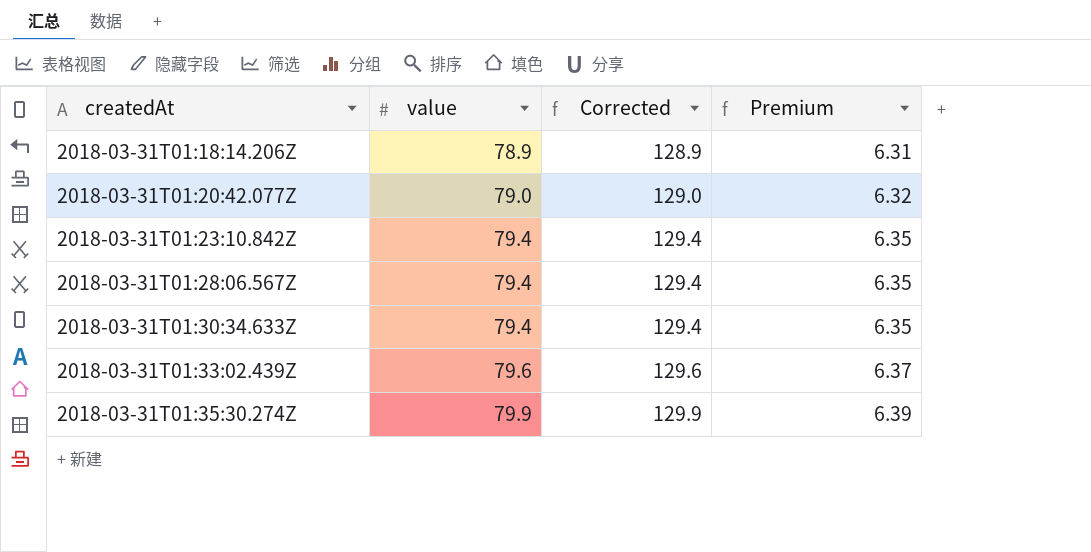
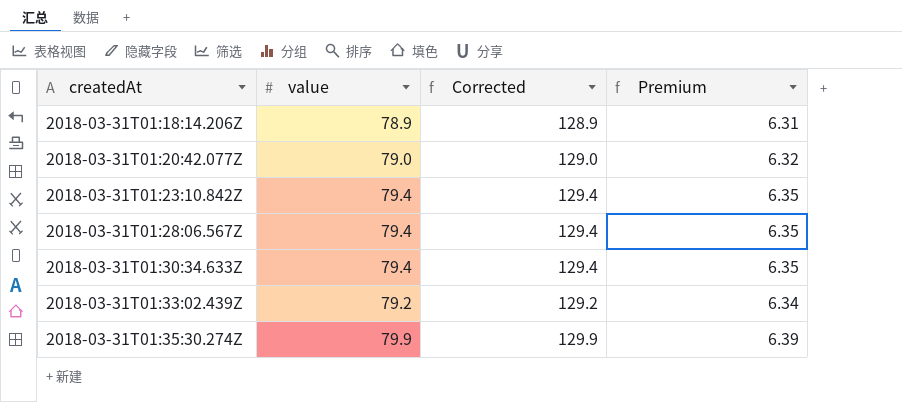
2018-03-31T01:33:02.439Z | value: 79.6 -> 79.2
2018-03-31T01:33:02.439Z | Corrected: 129.6 -> 129.2
2018-03-31T01:33:02.439Z | Premium: 6.37 -> 6.34

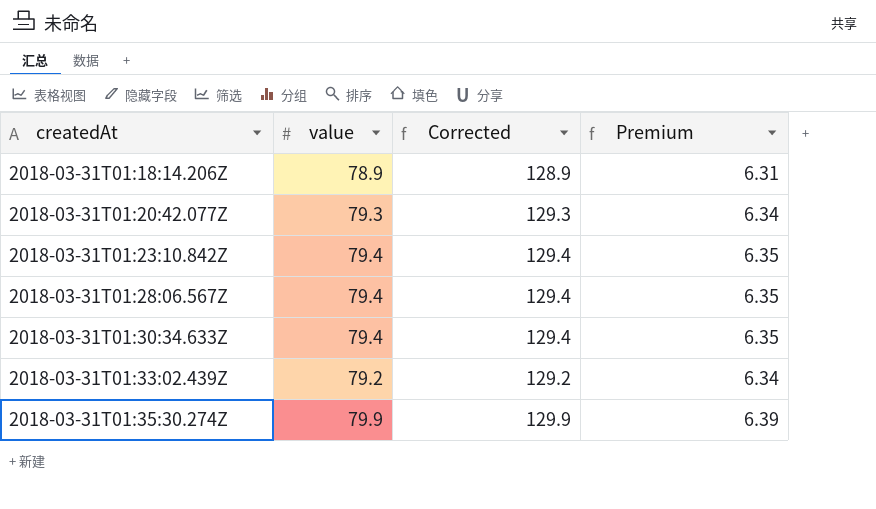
2018-03-31T01:20:42.077Z | value: 79.0 -> 79.3
2018-03-31T01:20:42.077Z | Corrected: 129.0 -> 129.3
2018-03-31T01:20:42.077Z | Premium: 6.32 -> 6.34

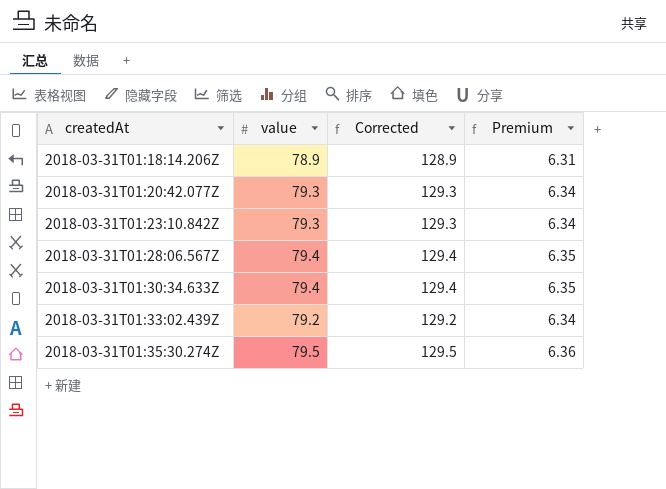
2018-03-31T01:23:10.842Z | value: 79.4 -> 79.3
2018-03-31T01:23:10.842Z | Corrected: 129.4 -> 129.3
2018-03-31T01:23:10.842Z | Premium: 6.35 -> 6.34
2018-03-31T01:35:30.274Z | value: 79.9 -> 79.5
2018-03-31T01:35:30.274Z | Corrected: 129.9 -> 129.5
2018-03-31T01:35:30.274Z | Premium: 6.39 -> 6.36

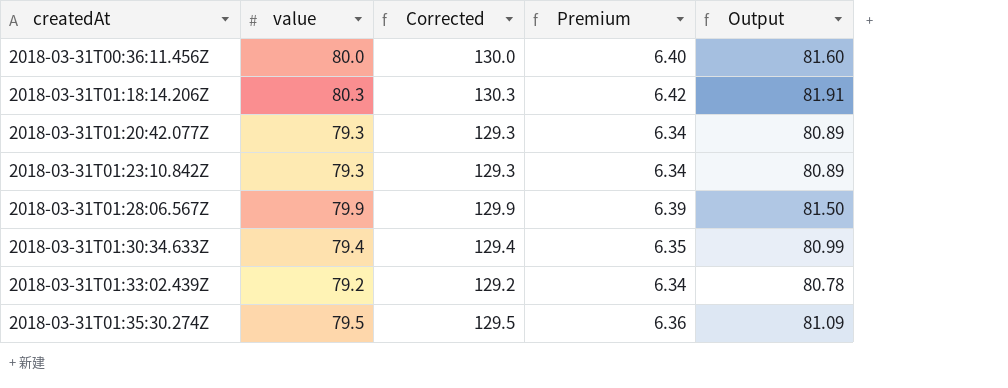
column Output | formula: none -> [value] * 1.02
row 2018-03-31T00:36:11.456Z: none -> 80.0 | 130.0 | 6.40 | 81.60
2018-03-31T01:18:14.206Z | value: 78.9 -> 80.3
2018-03-31T01:18:14.206Z | Corrected: 128.9 -> 130.3
2018-03-31T01:18:14.206Z | Premium: 6.31 -> 6.42
2018-03-31T01:28:06.567Z | value: 79.4 -> 79.9
2018-03-31T01:28:06.567Z | Corrected: 129.4 -> 129.9
2018-03-31T01:28:06.567Z | Premium: 6.35 -> 6.39

